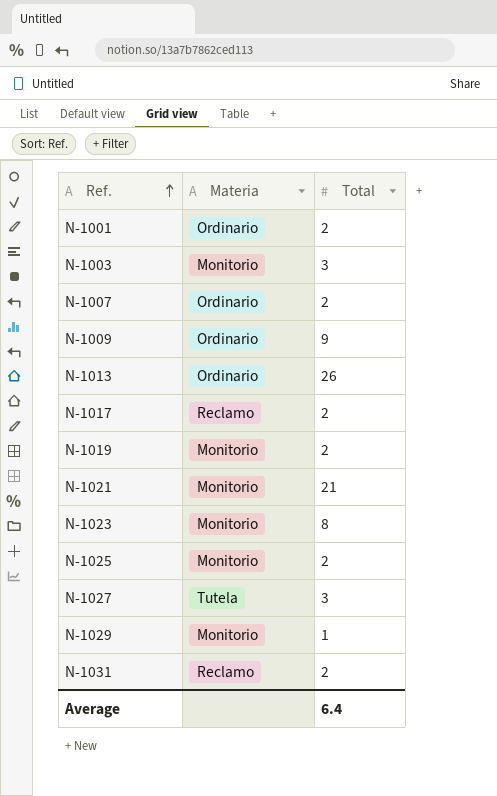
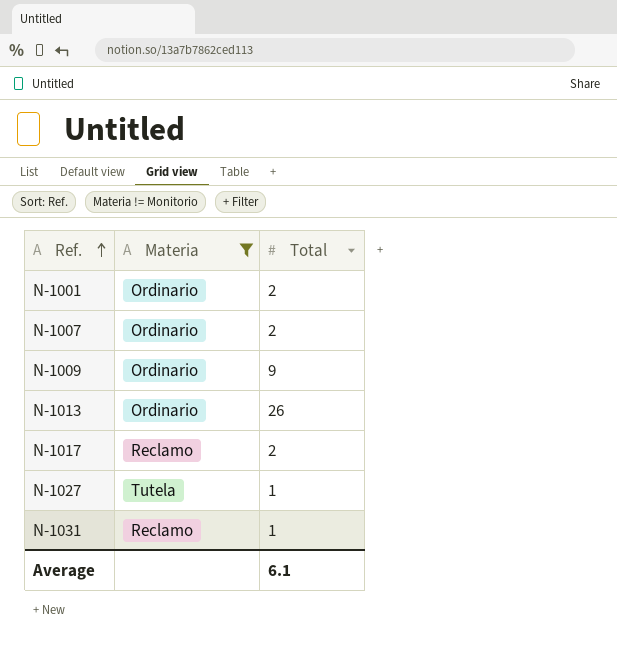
filter: none -> Materia != Monitorio
N-1027 | Total: 3 -> 1
N-1031 | Total: 2 -> 1
Average | Total: 6.4 -> 6.1

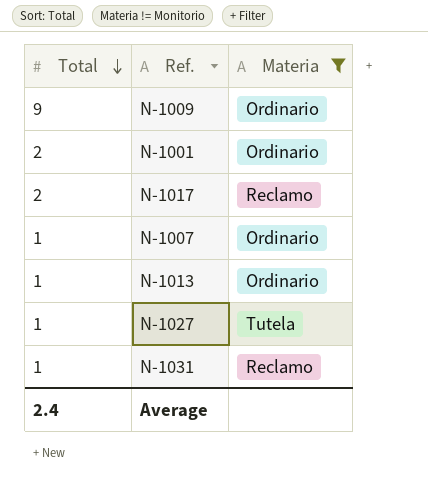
row order: Ref. ascending -> Total descending
column Total | position: 3 -> 1
N-1007 | Total: 2 -> 1
N-1013 | Total: 26 -> 1
Average | Total: 6.1 -> 2.4

